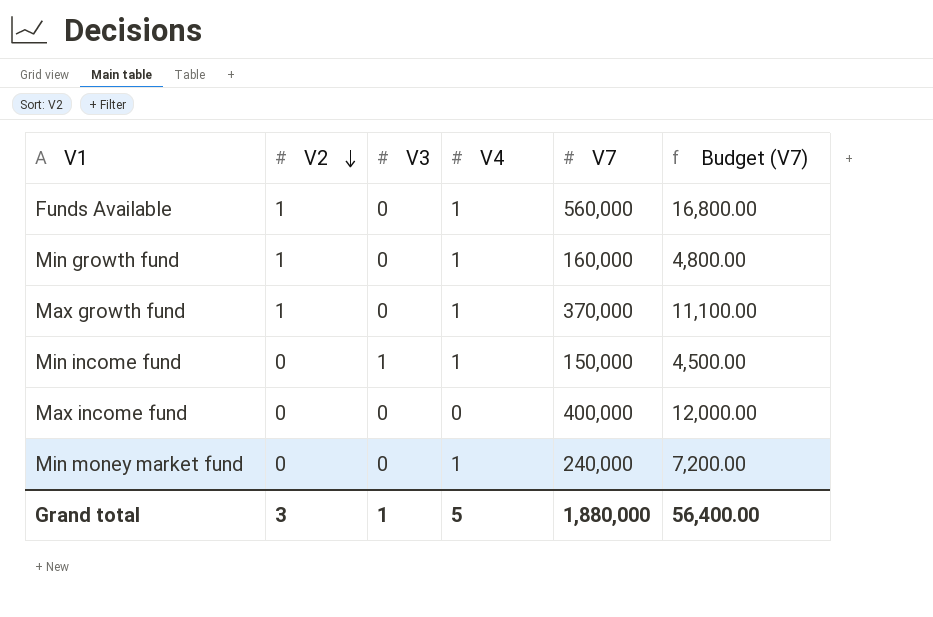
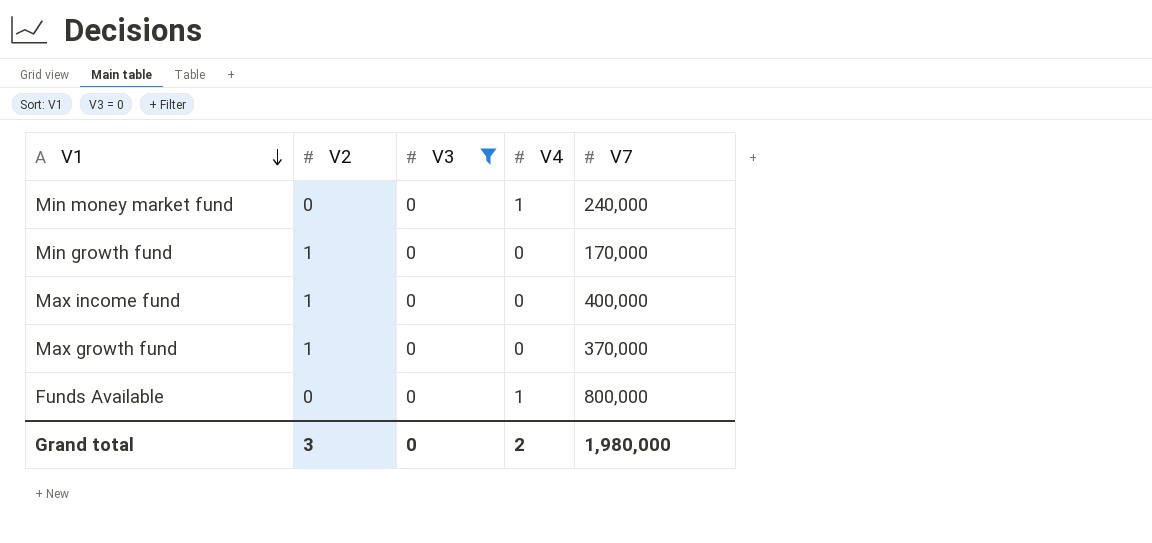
filter: none -> V3 = 0
row order: V2 descending -> V1 descending
column Budget (V7) | formula: [V7] * 0.03 -> none
Min growth fund | V4: 1 -> 0
Min growth fund | V7: 160,000 -> 170,000
Max income fund | V2: 0 -> 1
Max growth fund | V4: 1 -> 0
Funds Available | V2: 1 -> 0
Funds Available | V7: 560,000 -> 800,000
Grand total | V3: 1 -> 0
Grand total | V4: 5 -> 2
Grand total | V7: 1,880,000 -> 1,980,000

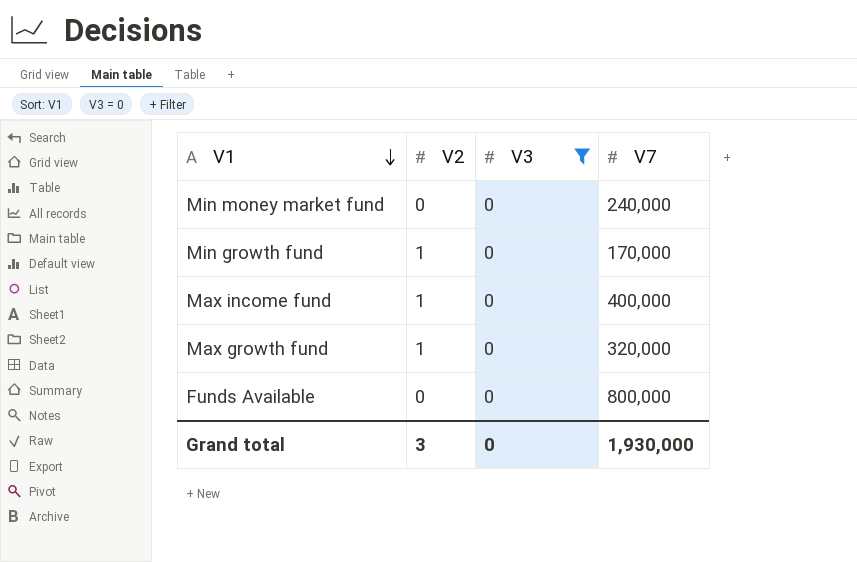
column V4 | position: 4 -> none
Max growth fund | V7: 370,000 -> 320,000
Grand total | V7: 1,980,000 -> 1,930,000

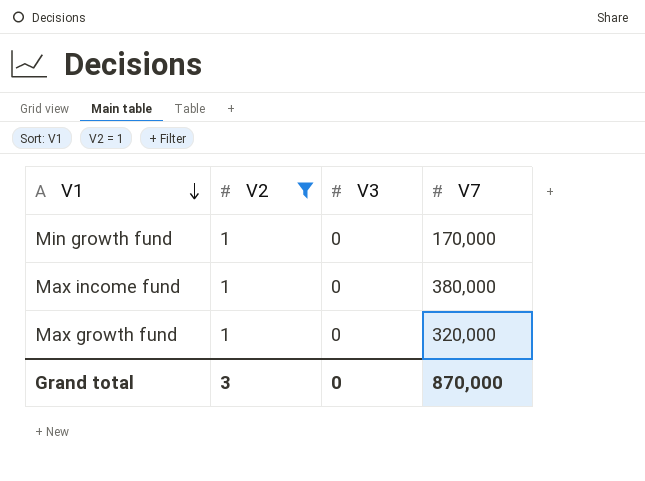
filter: V3 = 0 -> V2 = 1
Max income fund | V7: 400,000 -> 380,000
Grand total | V7: 1,930,000 -> 870,000

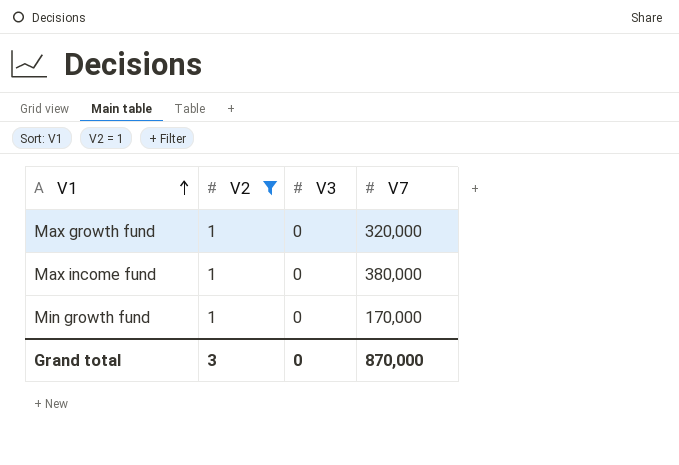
row order: V1 descending -> V1 ascending

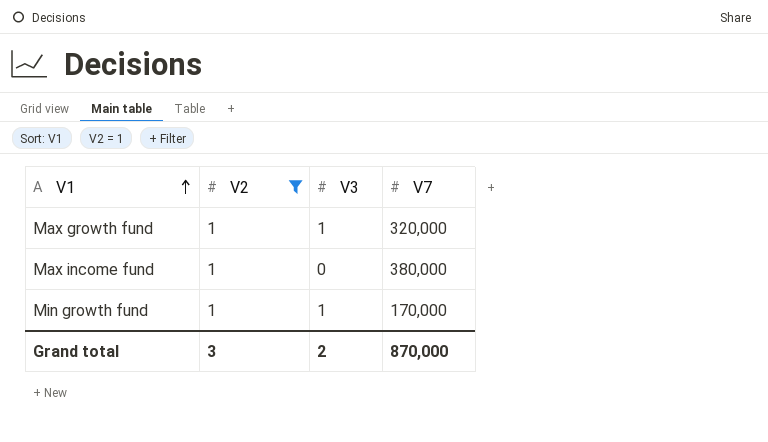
Max growth fund | V3: 0 -> 1
Min growth fund | V3: 0 -> 1
Grand total | V3: 0 -> 2

